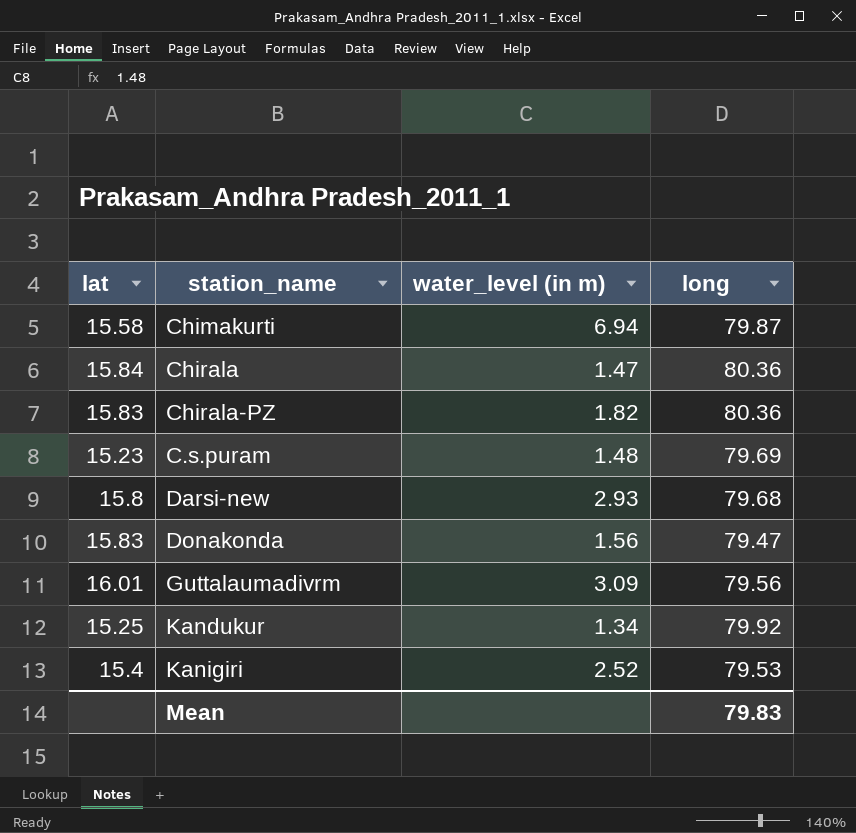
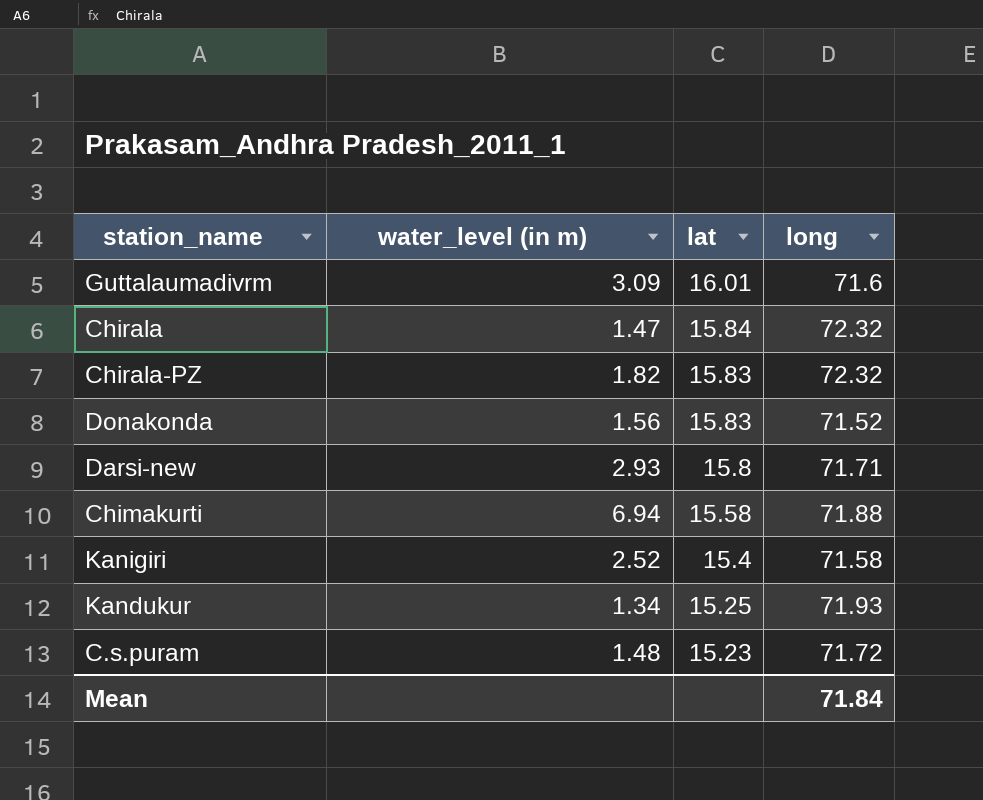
row order: none -> lat descending
column lat | position: 1 -> 3
Guttalaumadivrm | long: 79.56 -> 71.6
Chirala | long: 80.36 -> 72.32
Chirala-PZ | long: 80.36 -> 72.32
Donakonda | long: 79.47 -> 71.52
Darsi-new | long: 79.68 -> 71.71
Chimakurti | long: 79.87 -> 71.88
Kanigiri | long: 79.53 -> 71.58
Kandukur | long: 79.92 -> 71.93
C.s.puram | long: 79.69 -> 71.72
Mean | long: 79.83 -> 71.84

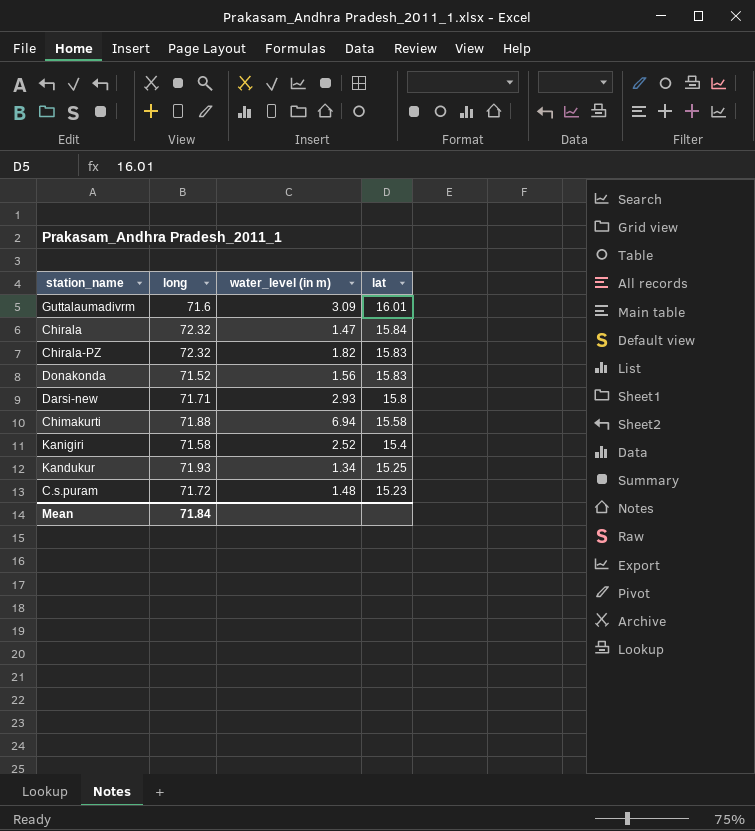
column long | position: 4 -> 2

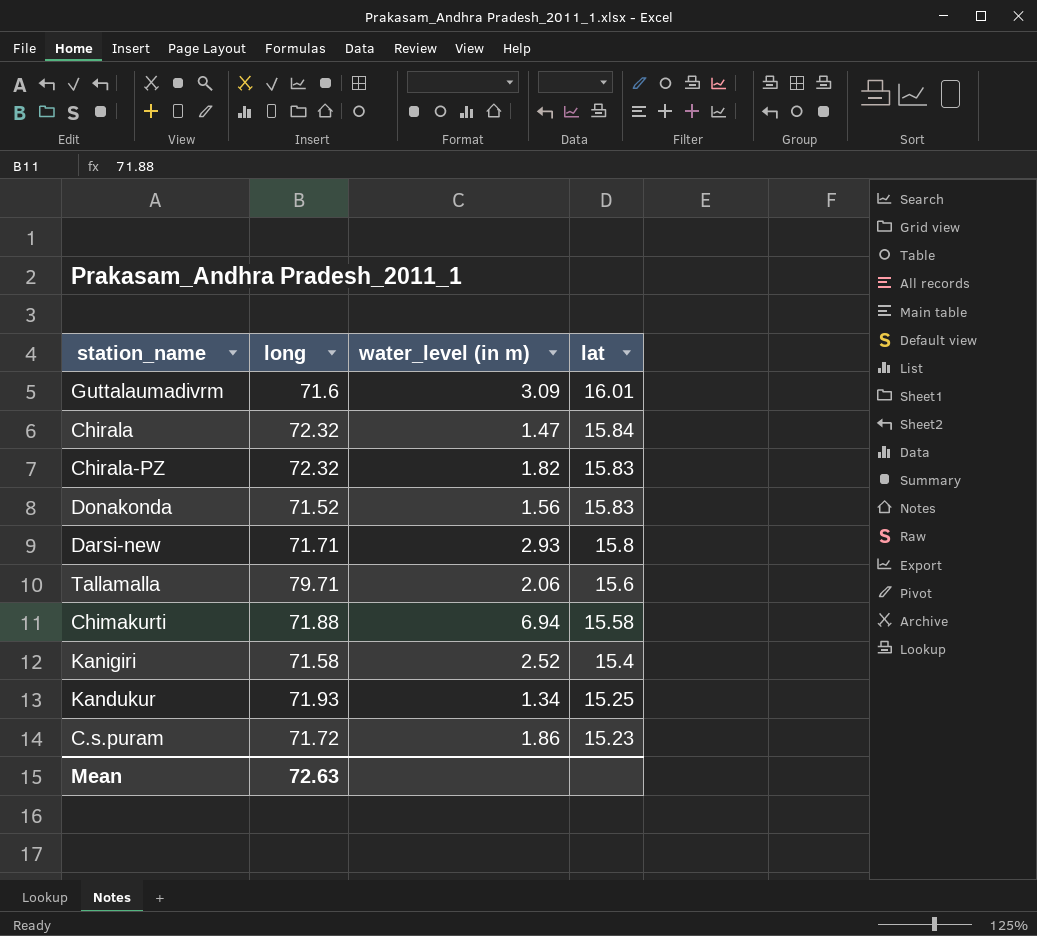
row Tallamalla: none -> 79.71 | 2.06 | 15.6
C.s.puram | water_level (in m): 1.48 -> 1.86
Mean | long: 71.84 -> 72.63

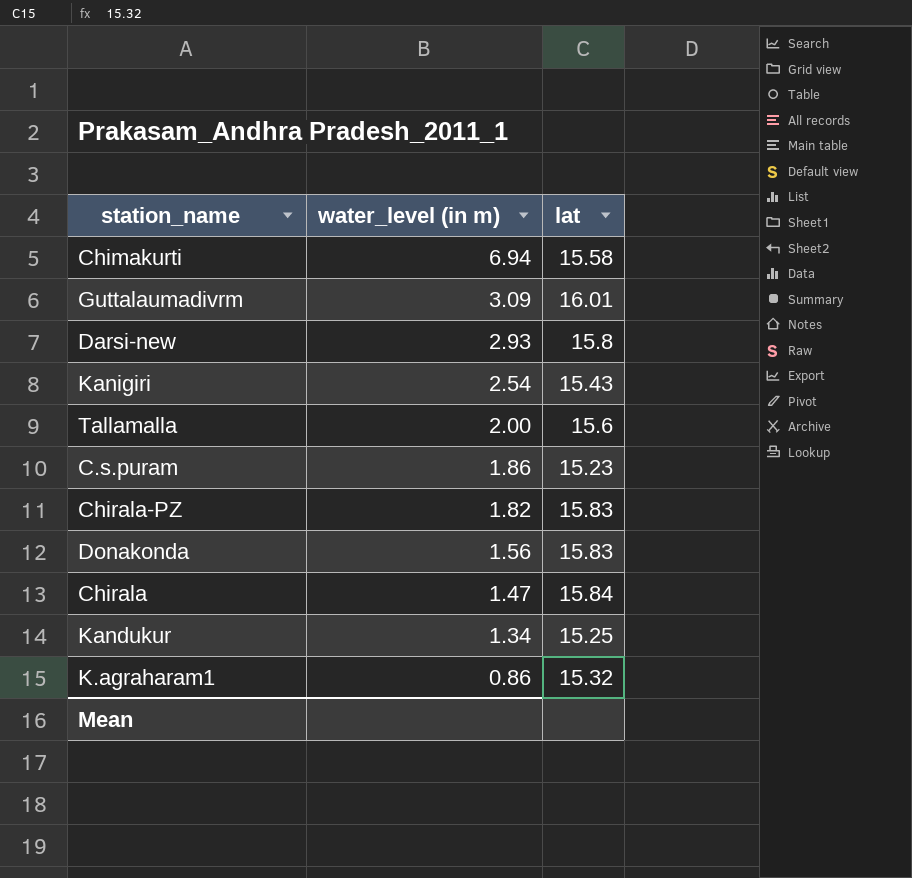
row order: lat descending -> water_level (in m) descending
column long | position: 2 -> none
Kanigiri | water_level (in m): 2.52 -> 2.54
Kanigiri | lat: 15.4 -> 15.43
Tallamalla | water_level (in m): 2.06 -> 2.00
row K.agraharam1: none -> 0.86 | 15.32

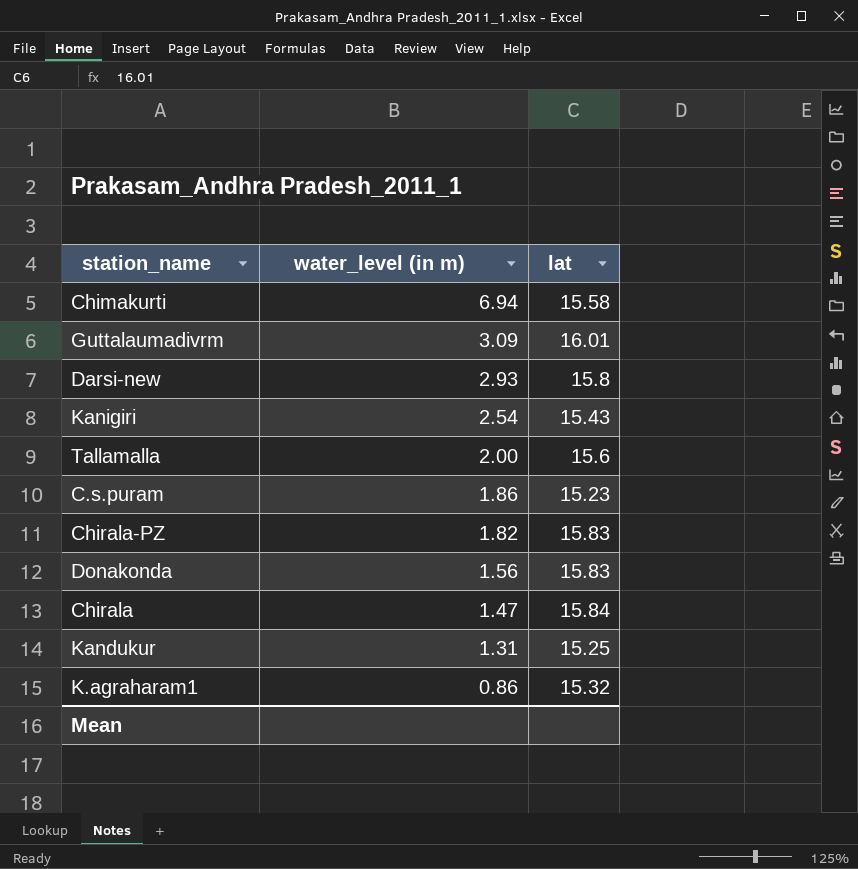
Kandukur | water_level (in m): 1.34 -> 1.31

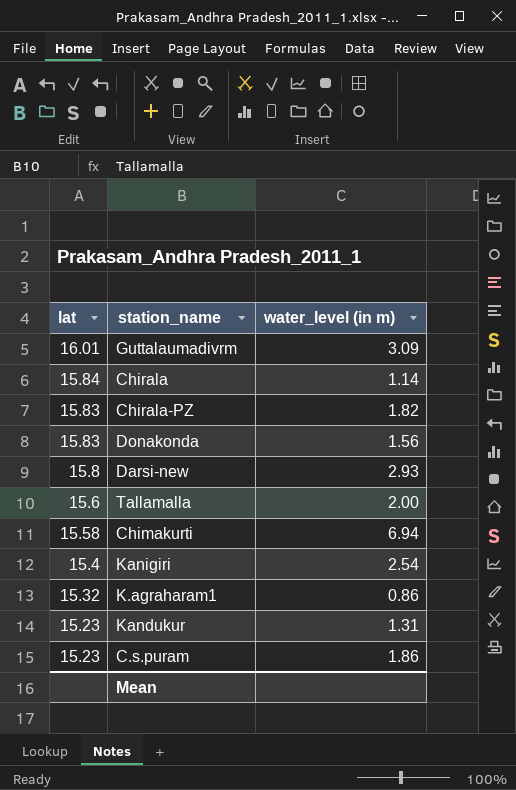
row order: water_level (in m) descending -> lat descending
column lat | position: 3 -> 1
Chirala | water_level (in m): 1.47 -> 1.14
Kanigiri | lat: 15.43 -> 15.4
Kandukur | lat: 15.25 -> 15.23

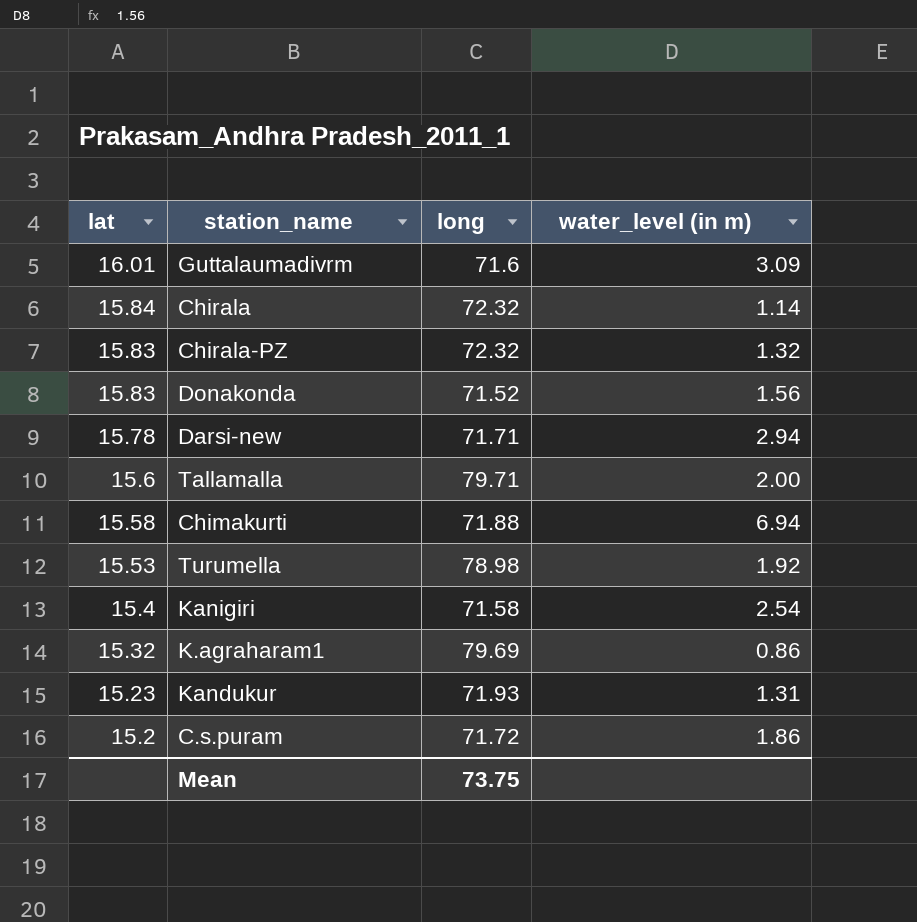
column long | position: none -> 3
Chirala-PZ | water_level (in m): 1.82 -> 1.32
Darsi-new | lat: 15.8 -> 15.78
Darsi-new | water_level (in m): 2.93 -> 2.94
row Turumella: none -> 15.53 | 78.98 | 1.92
C.s.puram | lat: 15.23 -> 15.2

